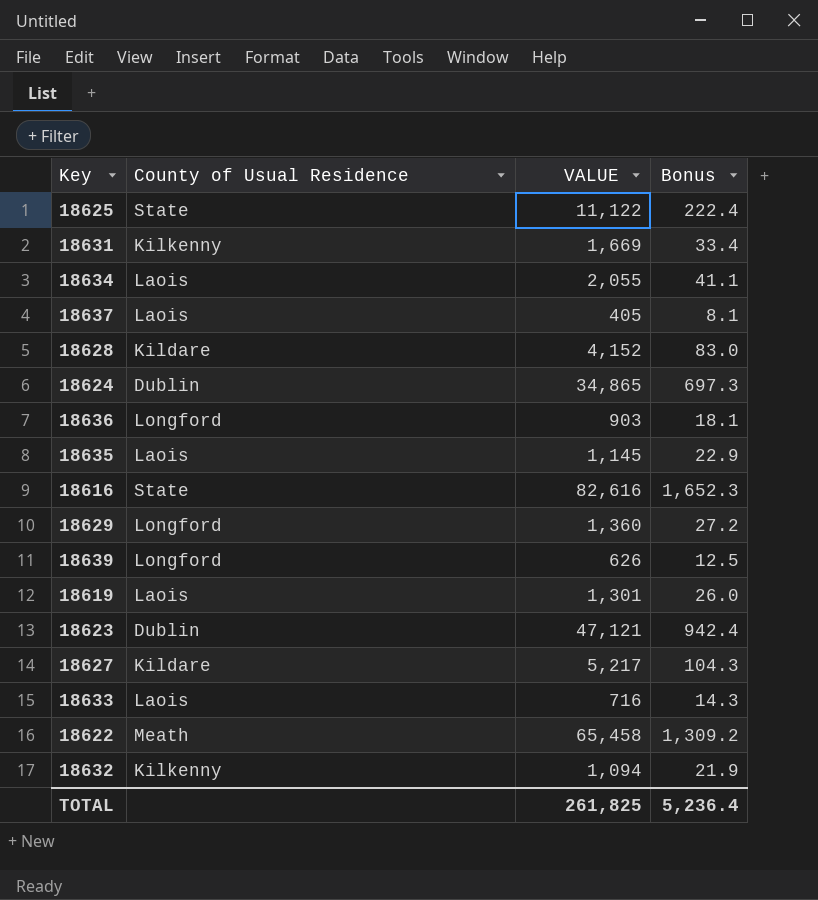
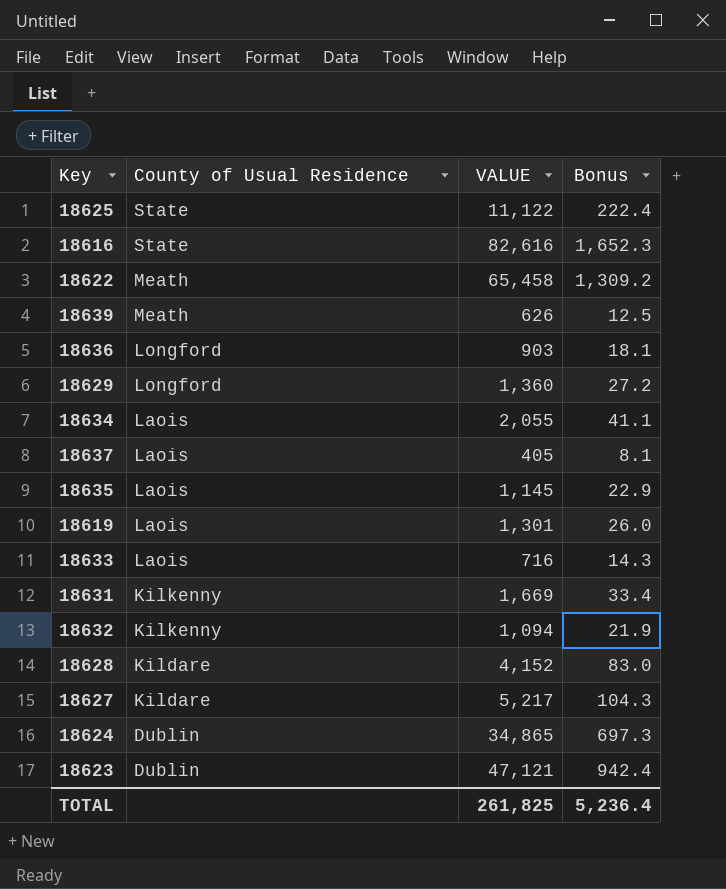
row order: none -> County of Usual Residence descending
18639 | County of Usual Residence: Longford -> Meath

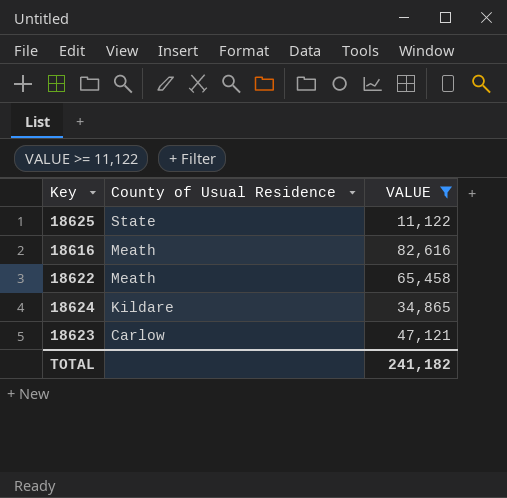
filter: none -> VALUE >= 11,122
column Bonus | formula: [VALUE] * 0.02 -> none
18616 | County of Usual Residence: State -> Meath
18624 | County of Usual Residence: Dublin -> Kildare
18623 | County of Usual Residence: Dublin -> Carlow
TOTAL | VALUE: 261,825 -> 241,182

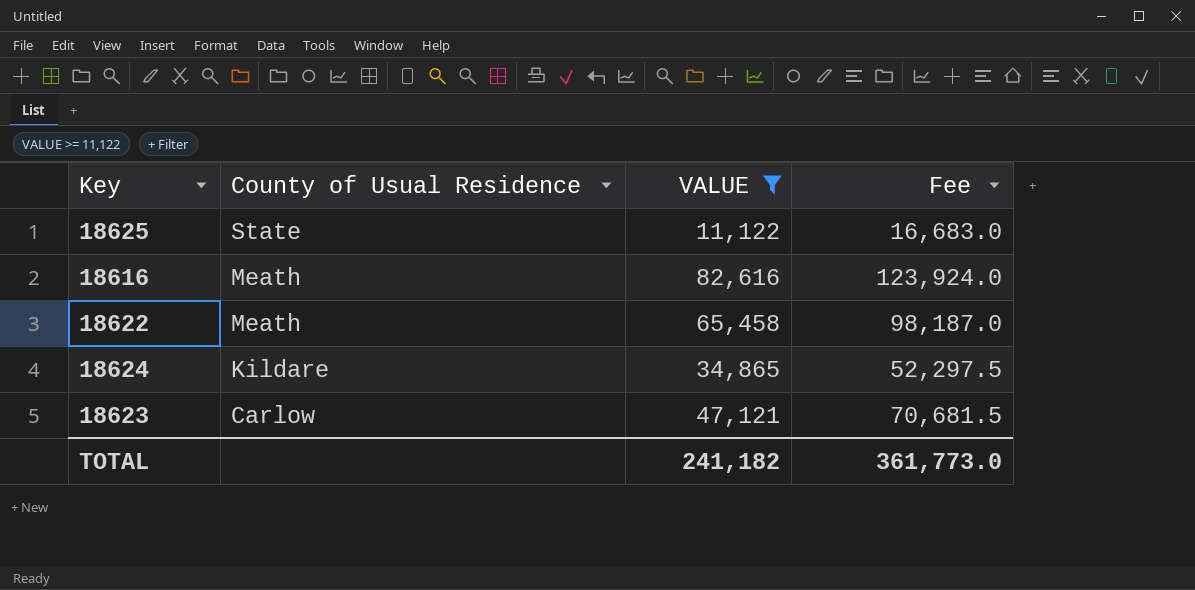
column Fee | formula: none -> [VALUE] * 1.5

